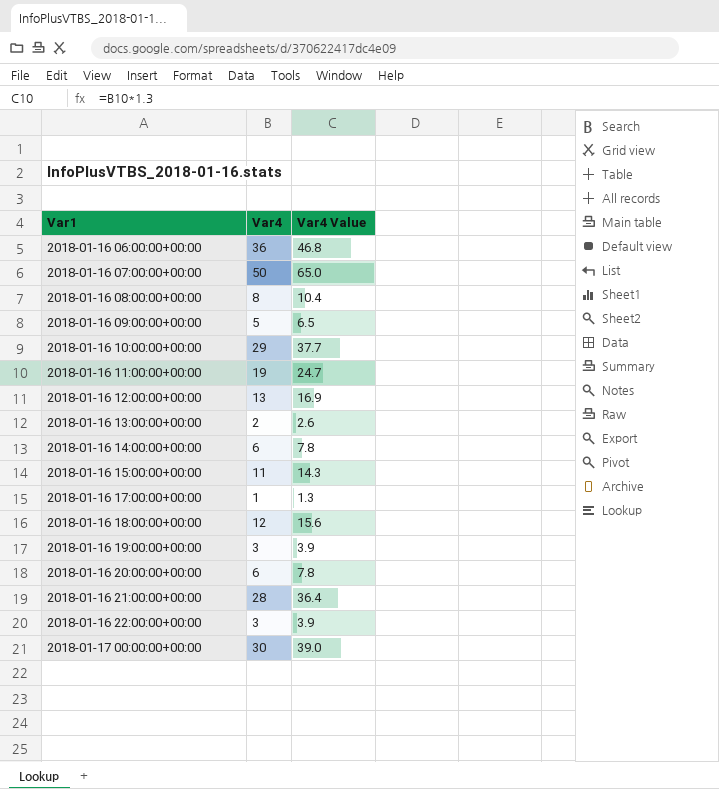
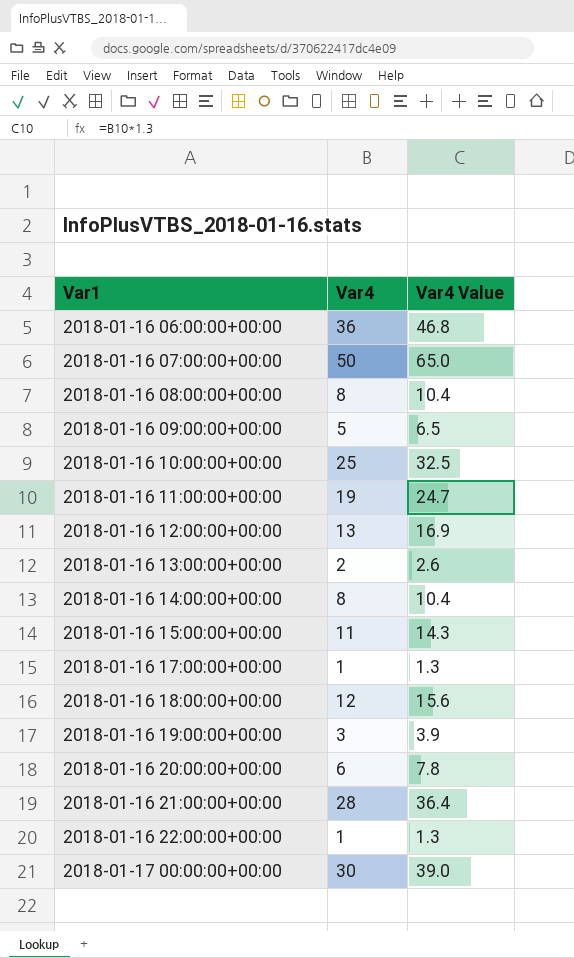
2018-01-16 10:00:00+00:00 | Var4: 29 -> 25
2018-01-16 10:00:00+00:00 | Var4 Value: 37.7 -> 32.5
2018-01-16 14:00:00+00:00 | Var4: 6 -> 8
2018-01-16 14:00:00+00:00 | Var4 Value: 7.8 -> 10.4
2018-01-16 22:00:00+00:00 | Var4: 3 -> 1
2018-01-16 22:00:00+00:00 | Var4 Value: 3.9 -> 1.3

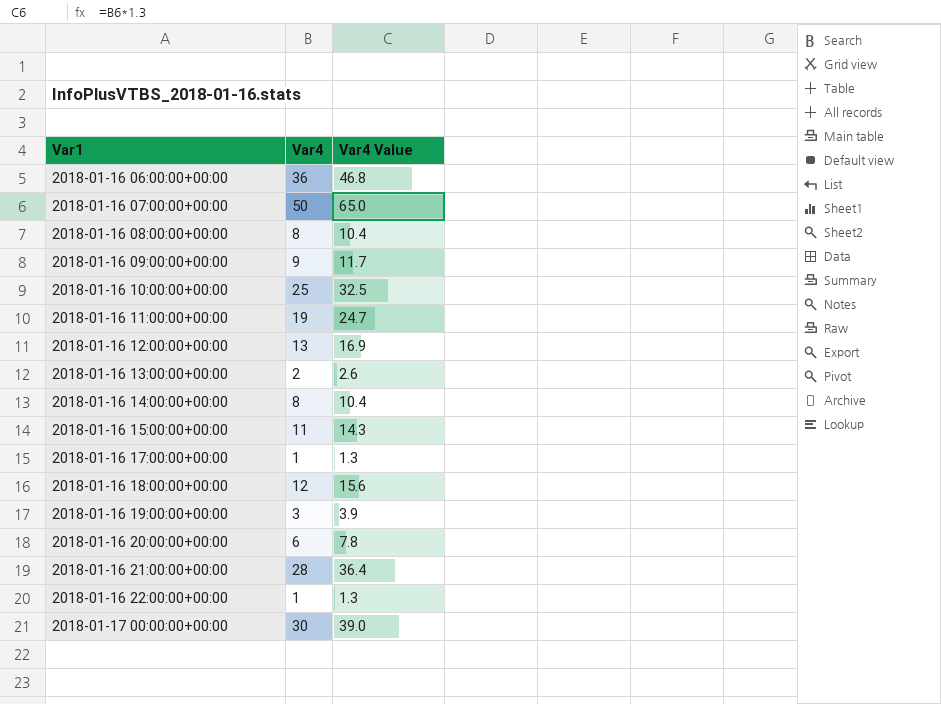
2018-01-16 09:00:00+00:00 | Var4: 5 -> 9
2018-01-16 09:00:00+00:00 | Var4 Value: 6.5 -> 11.7

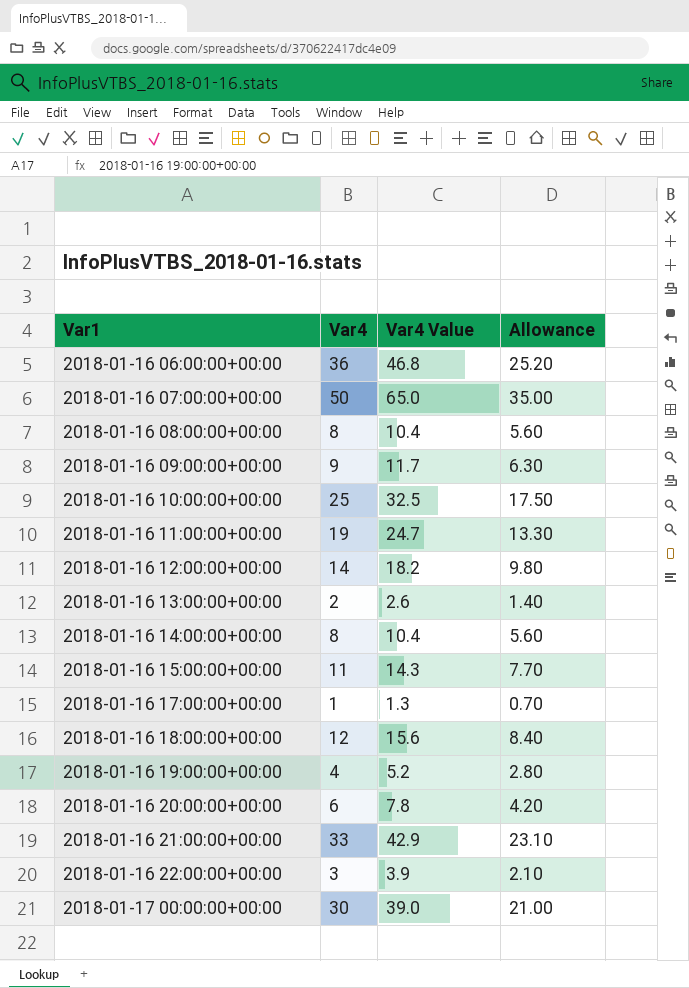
column Allowance | formula: none -> [Var4] * 0.7
2018-01-16 12:00:00+00:00 | Var4: 13 -> 14
2018-01-16 12:00:00+00:00 | Var4 Value: 16.9 -> 18.2
2018-01-16 19:00:00+00:00 | Var4: 3 -> 4
2018-01-16 19:00:00+00:00 | Var4 Value: 3.9 -> 5.2
2018-01-16 21:00:00+00:00 | Var4: 28 -> 33
2018-01-16 21:00:00+00:00 | Var4 Value: 36.4 -> 42.9
2018-01-16 22:00:00+00:00 | Var4: 1 -> 3
2018-01-16 22:00:00+00:00 | Var4 Value: 1.3 -> 3.9

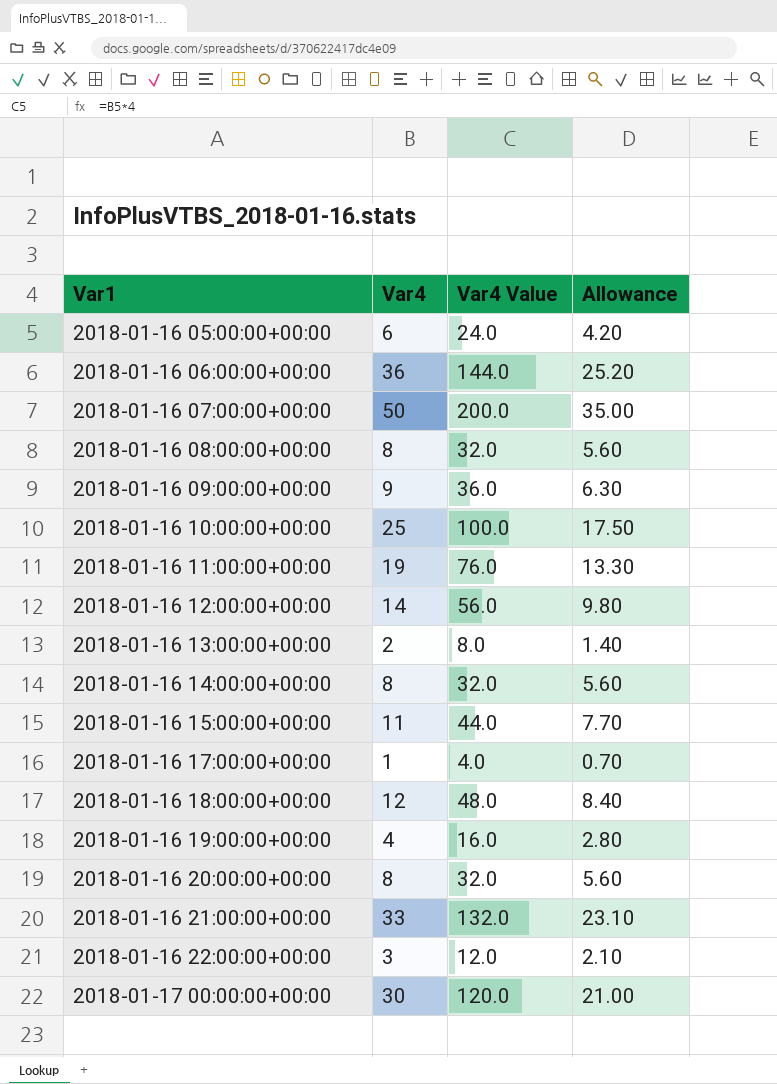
column Var4 Value | formula: [Var4] * 1.3 -> [Var4] * 4
row 2018-01-16 05:00:00+00:00: none -> 6 | 24.0 | 4.20
2018-01-16 20:00:00+00:00 | Var4: 6 -> 8
2018-01-16 20:00:00+00:00 | Allowance: 4.20 -> 5.60

